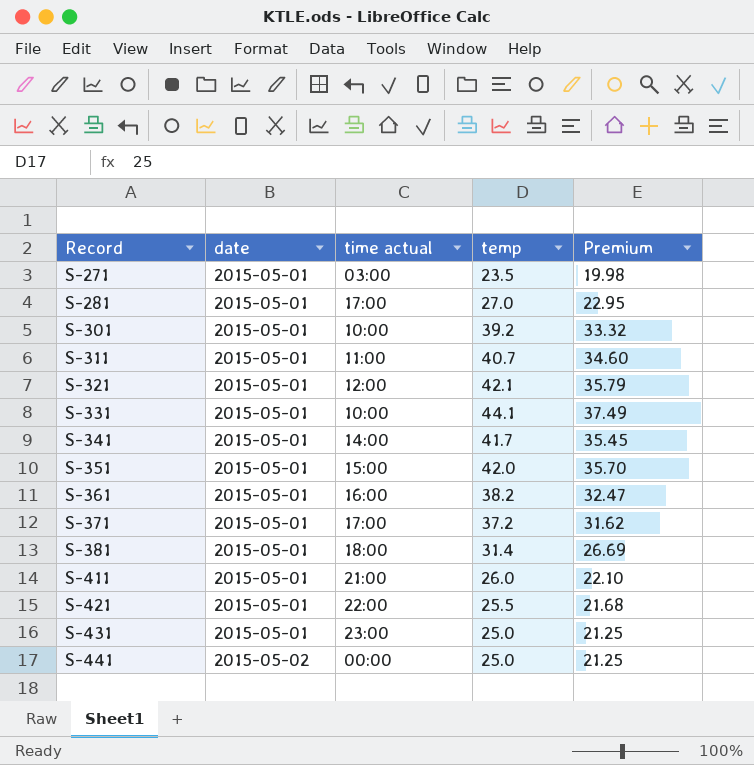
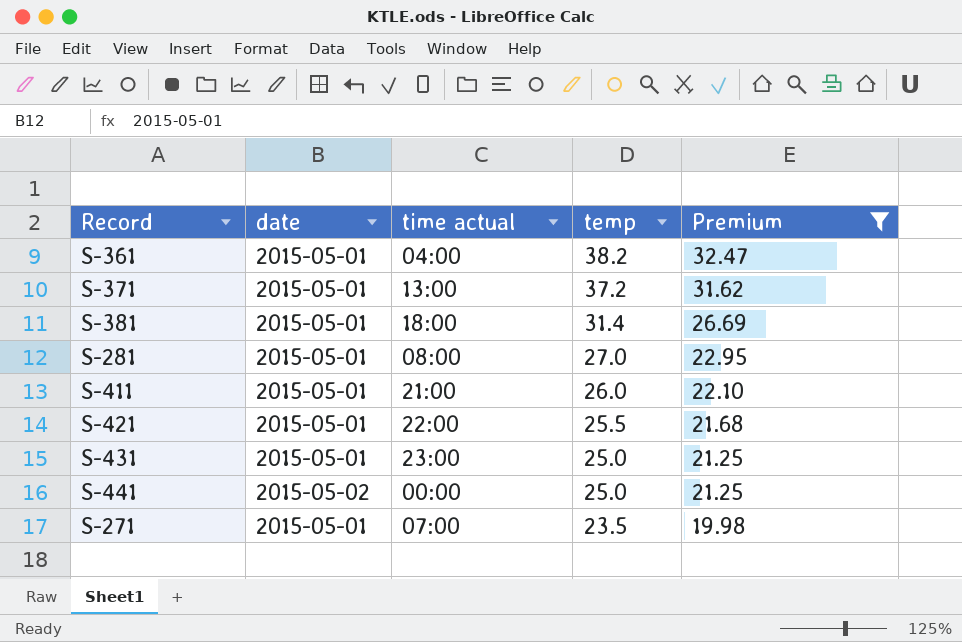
filter: none -> Premium <= 32.47
row order: Record ascending -> temp descending
S-361 | time actual: 16:00 -> 04:00
S-371 | time actual: 17:00 -> 13:00
S-281 | time actual: 17:00 -> 08:00
S-271 | time actual: 03:00 -> 07:00

